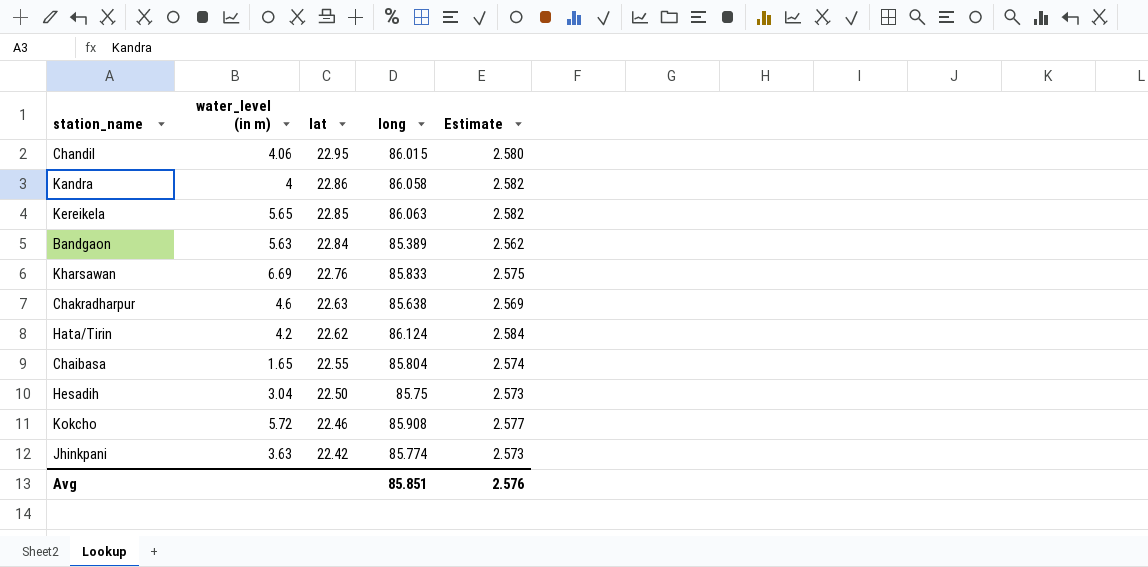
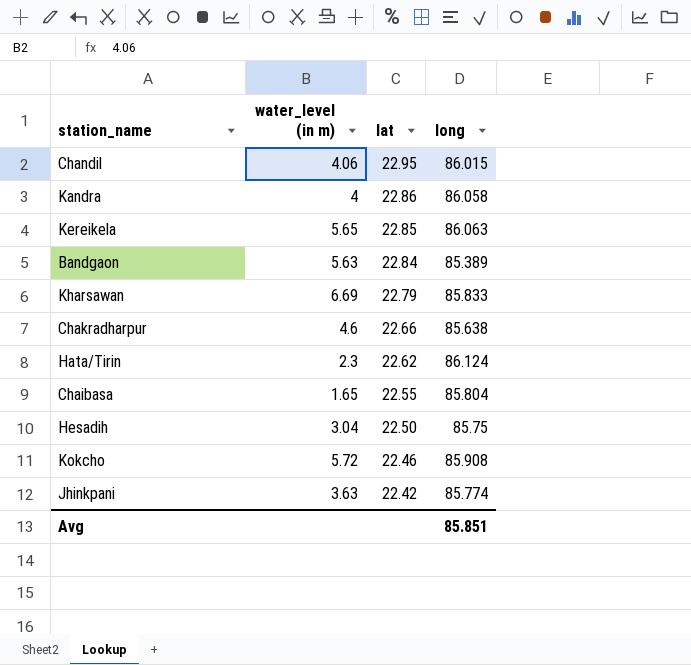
column Estimate | formula: [long] * 0.03 -> none
Kharsawan | lat: 22.76 -> 22.79
Chakradharpur | lat: 22.63 -> 22.66
Hata/Tirin | water_level (in m): 4.2 -> 2.3

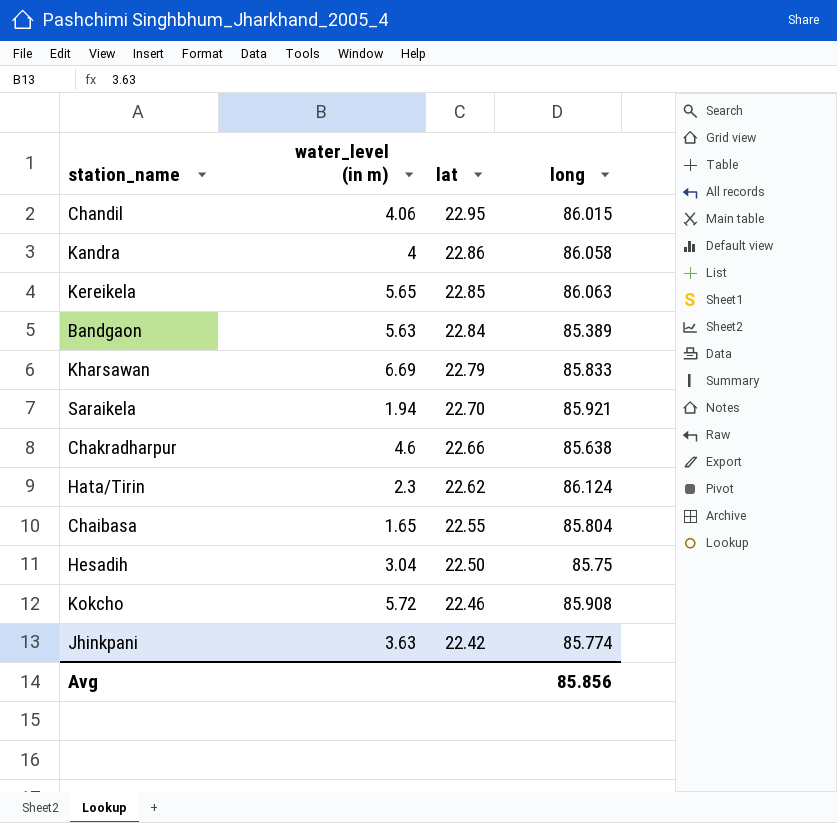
row Saraikela: none -> 1.94 | 22.70 | 85.921
Avg | long: 85.851 -> 85.856

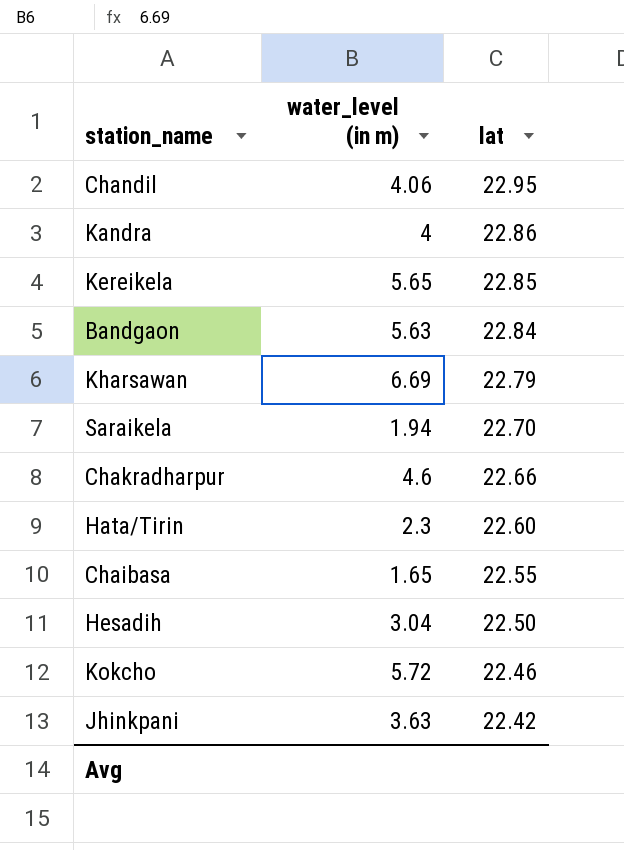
column long | position: 4 -> none
Hata/Tirin | lat: 22.62 -> 22.60

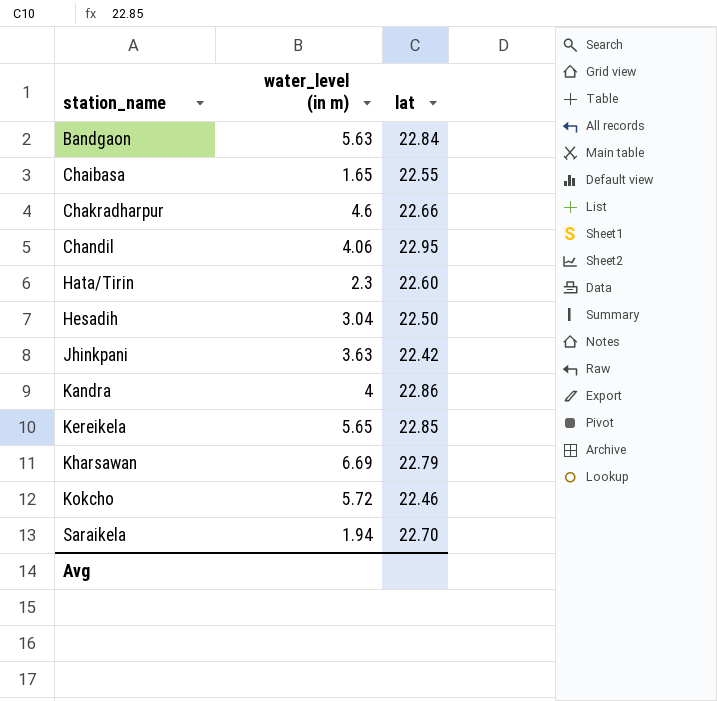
row order: lat descending -> station_name ascending

